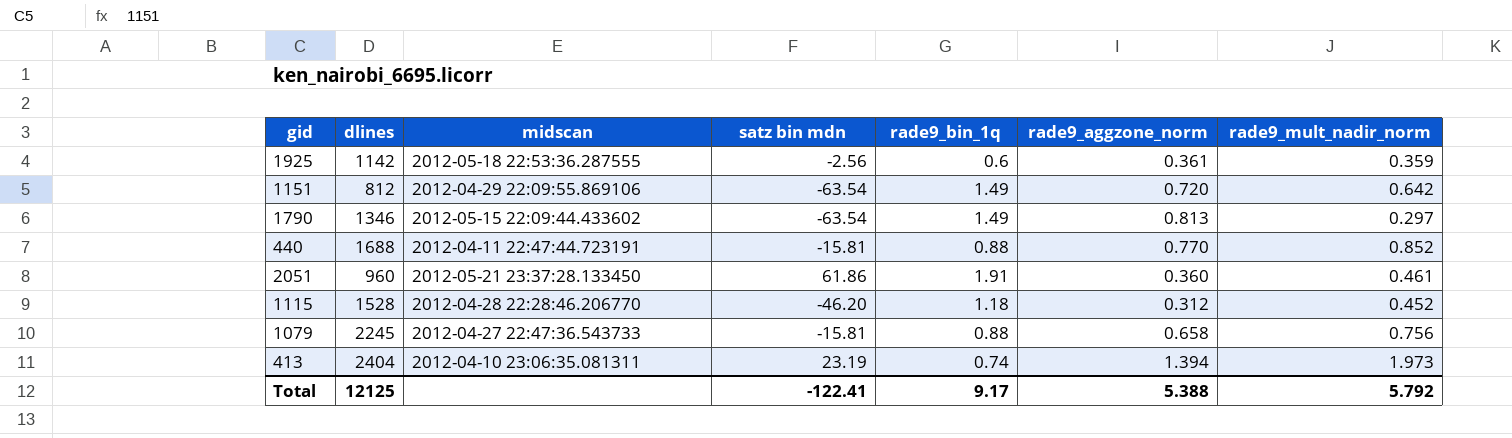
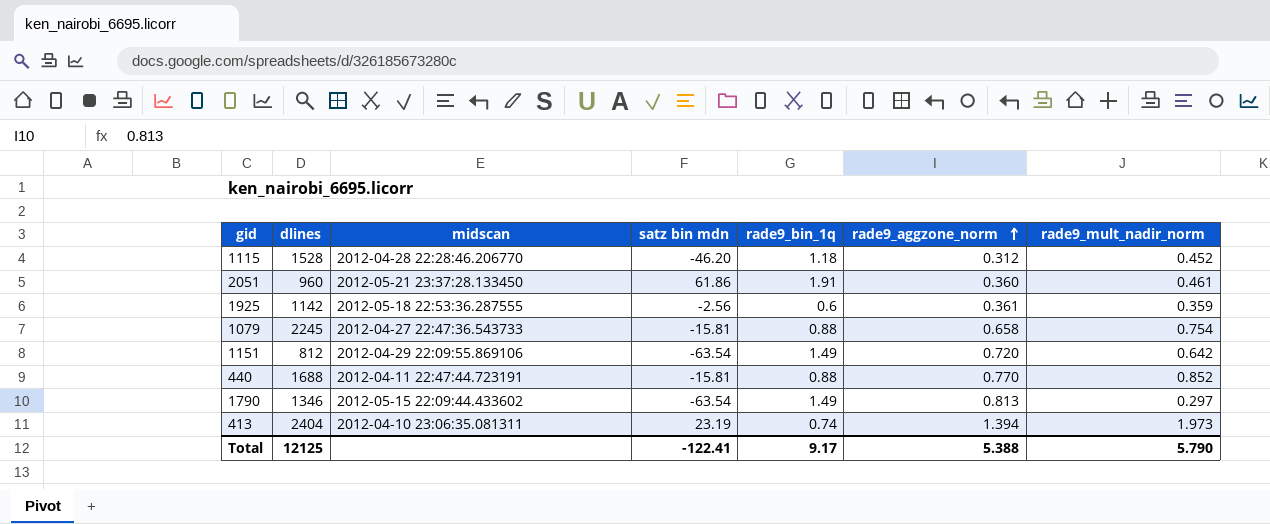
row order: none -> rade9_aggzone_norm ascending
1079 | rade9_mult_nadir_norm: 0.756 -> 0.754
Total | rade9_mult_nadir_norm: 5.792 -> 5.790

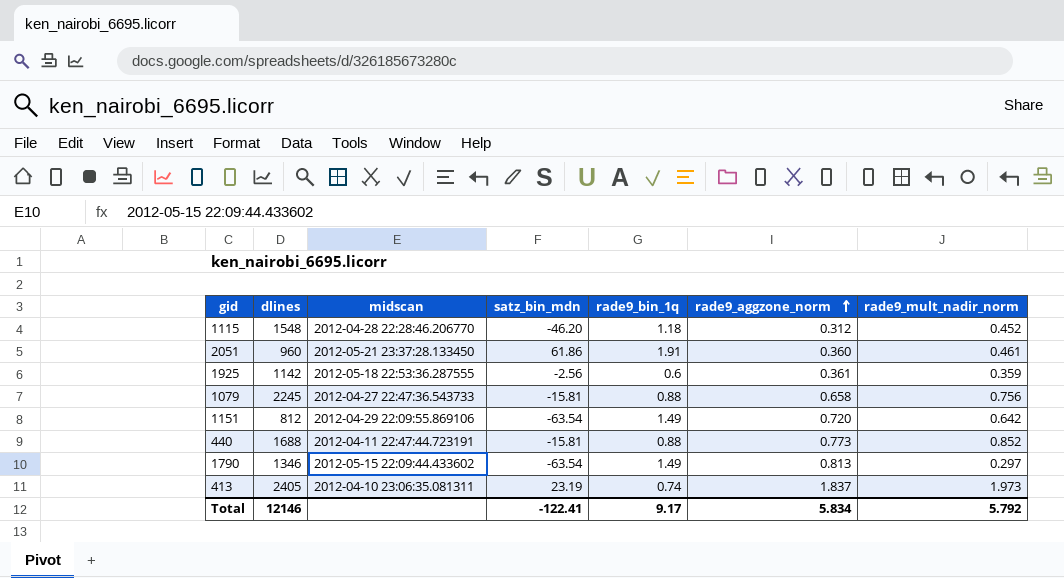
column name: satz bin mdn -> satz_bin_mdn
1115 | dlines: 1528 -> 1548
1079 | rade9_mult_nadir_norm: 0.754 -> 0.756
440 | rade9_aggzone_norm: 0.770 -> 0.773
413 | dlines: 2404 -> 2405
413 | rade9_aggzone_norm: 1.394 -> 1.837
Total | dlines: 12125 -> 12146
Total | rade9_aggzone_norm: 5.388 -> 5.834
Total | rade9_mult_nadir_norm: 5.790 -> 5.792

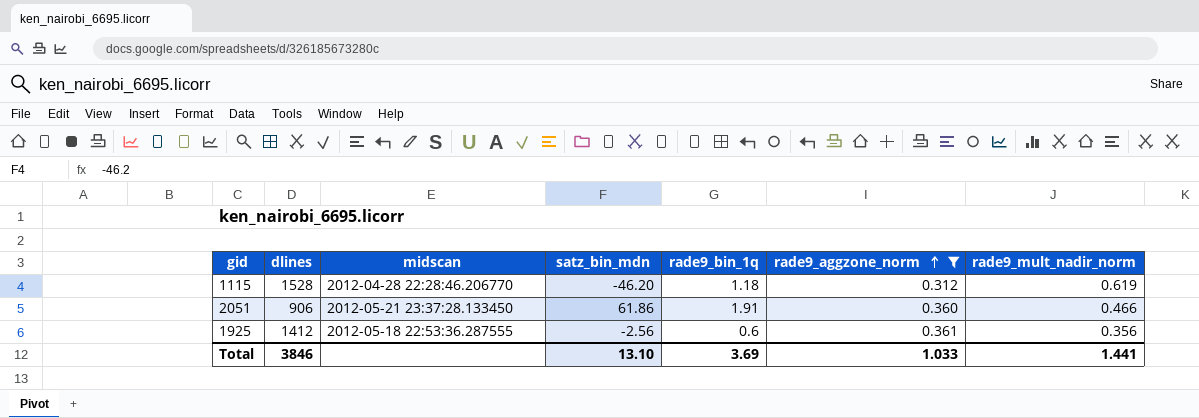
filter: none -> rade9_aggzone_norm <= 0.361
1115 | dlines: 1548 -> 1528
1115 | rade9_mult_nadir_norm: 0.452 -> 0.619
2051 | dlines: 960 -> 906
2051 | rade9_mult_nadir_norm: 0.461 -> 0.466
1925 | dlines: 1142 -> 1412
1925 | rade9_mult_nadir_norm: 0.359 -> 0.356
Total | dlines: 12146 -> 3846
Total | satz_bin_mdn: -122.41 -> 13.10
Total | rade9_bin_1q: 9.17 -> 3.69
Total | rade9_aggzone_norm: 5.834 -> 1.033
Total | rade9_mult_nadir_norm: 5.792 -> 1.441

